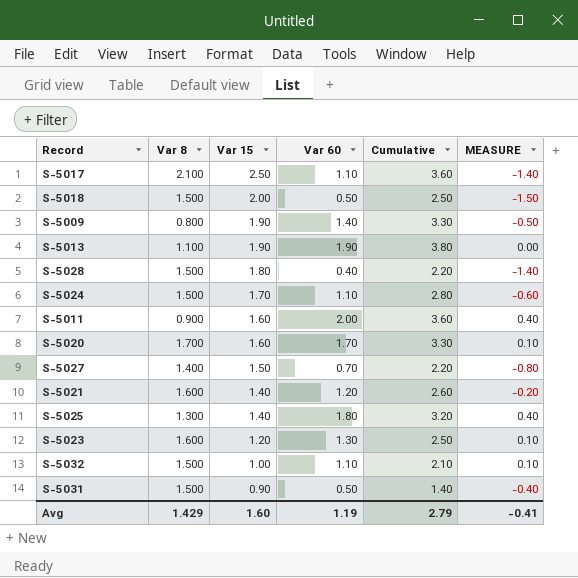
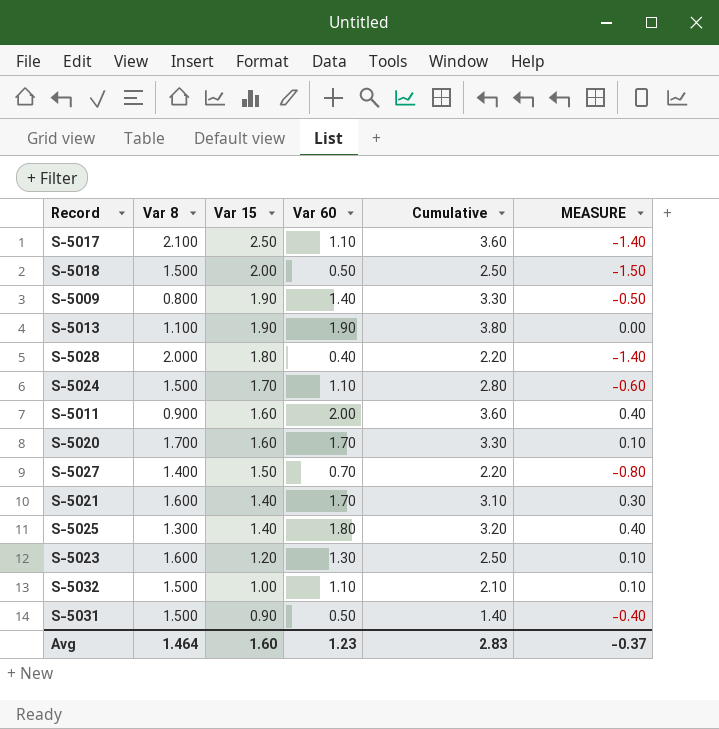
S-5028 | Var 8: 1.500 -> 2.000
S-5021 | Var 60: 1.20 -> 1.70
S-5021 | Cumulative: 2.60 -> 3.10
S-5021 | MEASURE: -0.20 -> 0.30
Avg | Var 8: 1.429 -> 1.464
Avg | Var 60: 1.19 -> 1.23
Avg | Cumulative: 2.79 -> 2.83
Avg | MEASURE: -0.41 -> -0.37

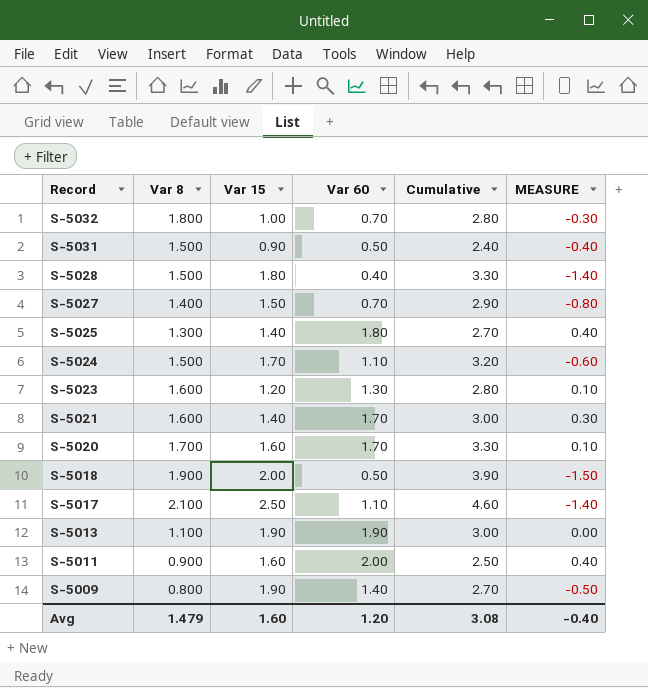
row order: Var 15 descending -> Record descending
column Cumulative | formula: [Var 15] + [Var 60] -> [Var 8] + [Var 15]
S-5032 | Var 8: 1.500 -> 1.800
S-5032 | Var 60: 1.10 -> 0.70
S-5032 | MEASURE: 0.10 -> -0.30
S-5028 | Var 8: 2.000 -> 1.500
S-5018 | Var 8: 1.500 -> 1.900
Avg | Var 8: 1.464 -> 1.479
Avg | Var 60: 1.23 -> 1.20
Avg | Cumulative: 2.83 -> 3.08
Avg | MEASURE: -0.37 -> -0.40

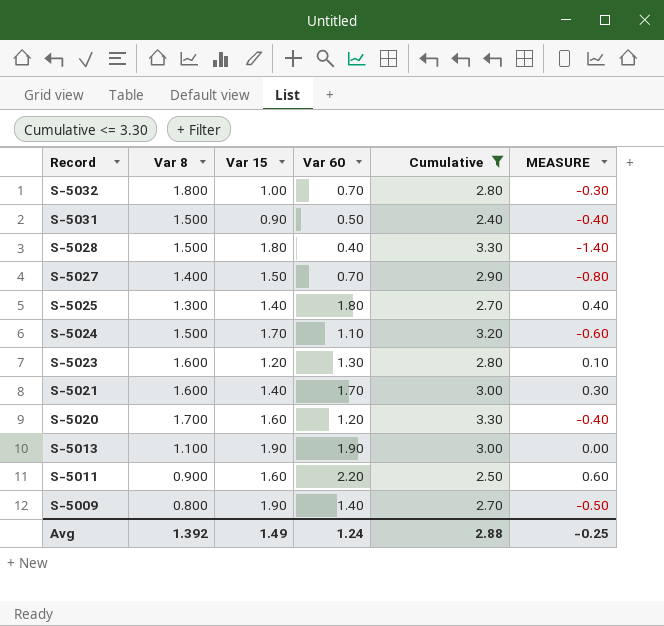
filter: none -> Cumulative <= 3.30
S-5020 | Var 60: 1.70 -> 1.20
S-5020 | MEASURE: 0.10 -> -0.40
S-5011 | Var 60: 2.00 -> 2.20
S-5011 | MEASURE: 0.40 -> 0.60
Avg | Var 8: 1.479 -> 1.392
Avg | Var 15: 1.60 -> 1.49
Avg | Var 60: 1.20 -> 1.24
Avg | Cumulative: 3.08 -> 2.88
Avg | MEASURE: -0.40 -> -0.25

